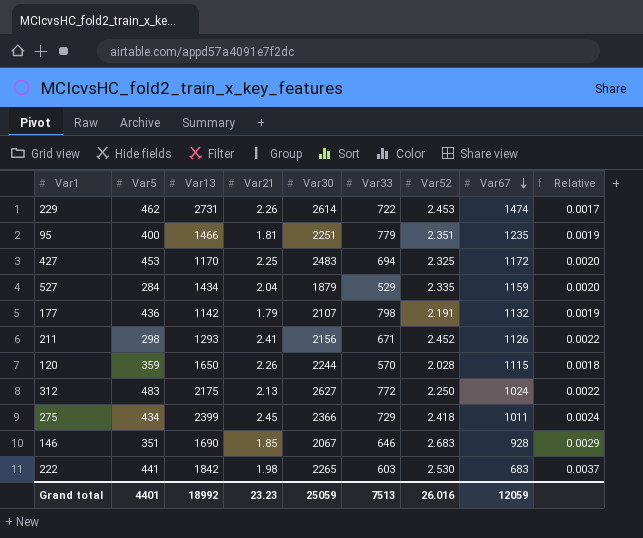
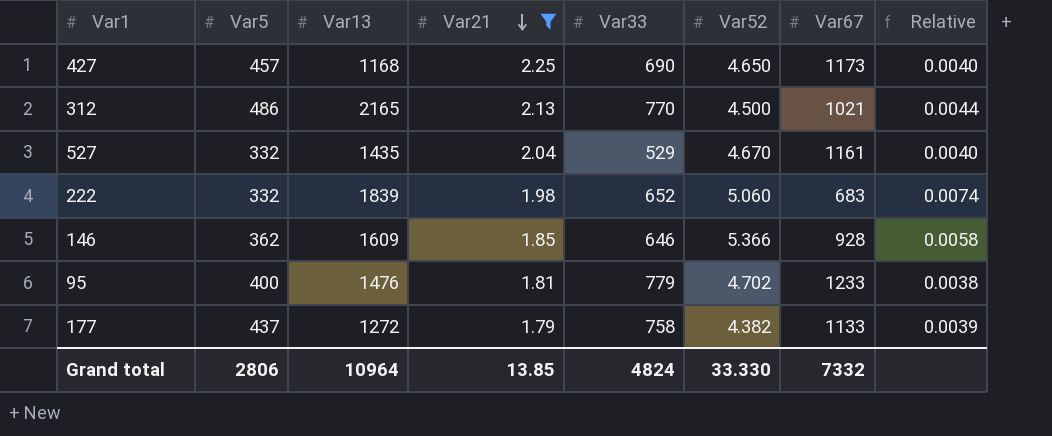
filter: none -> Var21 <= 2.25
row order: Var67 descending -> Var21 descending
column Var30 | position: 5 -> none
427 | Var5: 453 -> 457
427 | Var13: 1170 -> 1168
427 | Var33: 694 -> 690
427 | Var52: 2.325 -> 4.650
427 | Var67: 1172 -> 1173
427 | Relative: 0.0020 -> 0.0040
312 | Var5: 483 -> 486
312 | Var13: 2175 -> 2165
312 | Var33: 772 -> 770
312 | Var52: 2.250 -> 4.500
312 | Var67: 1024 -> 1021
312 | Relative: 0.0022 -> 0.0044
527 | Var5: 284 -> 332
527 | Var13: 1434 -> 1435
527 | Var52: 2.335 -> 4.670
527 | Var67: 1159 -> 1161
527 | Relative: 0.0020 -> 0.0040
222 | Var5: 441 -> 332
222 | Var13: 1842 -> 1839
222 | Var33: 603 -> 652
222 | Var52: 2.530 -> 5.060
222 | Relative: 0.0037 -> 0.0074
146 | Var5: 351 -> 362
146 | Var13: 1690 -> 1609
146 | Var52: 2.683 -> 5.366
146 | Relative: 0.0029 -> 0.0058
95 | Var13: 1466 -> 1476
95 | Var52: 2.351 -> 4.702
95 | Var67: 1235 -> 1233
95 | Relative: 0.0019 -> 0.0038
177 | Var5: 436 -> 437
177 | Var13: 1142 -> 1272
177 | Var33: 798 -> 758
177 | Var52: 2.191 -> 4.382
177 | Var67: 1132 -> 1133
177 | Relative: 0.0019 -> 0.0039
Grand total | Var5: 4401 -> 2806
Grand total | Var13: 18992 -> 10964
Grand total | Var21: 23.23 -> 13.85
Grand total | Var33: 7513 -> 4824
Grand total | Var52: 26.016 -> 33.330
Grand total | Var67: 12059 -> 7332

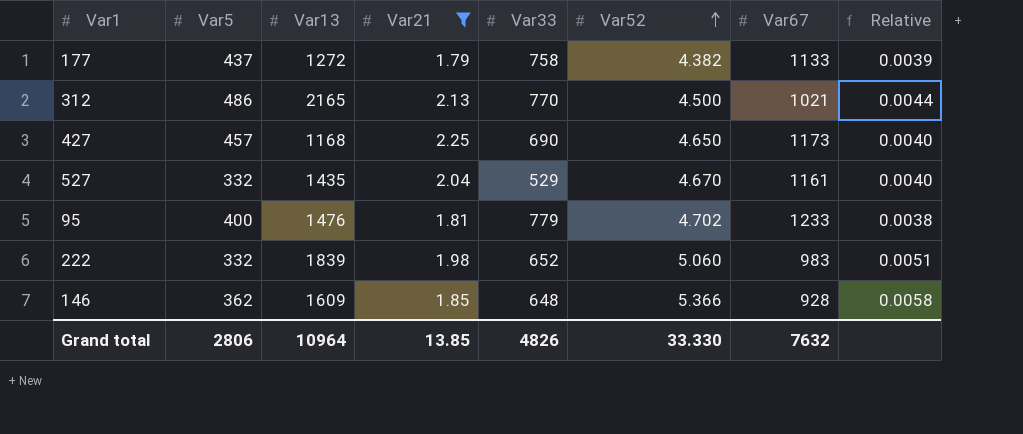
row order: Var21 descending -> Var52 ascending
222 | Var67: 683 -> 983
222 | Relative: 0.0074 -> 0.0051
146 | Var33: 646 -> 648
Grand total | Var33: 4824 -> 4826
Grand total | Var67: 7332 -> 7632

